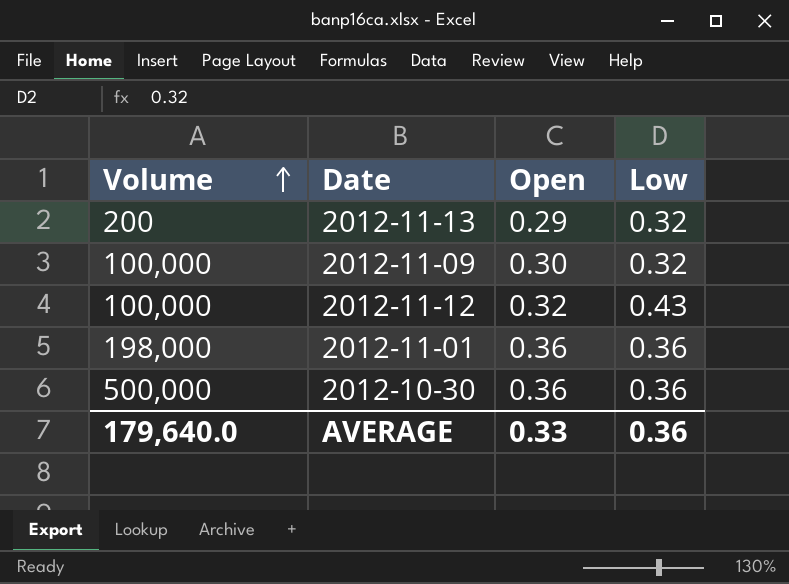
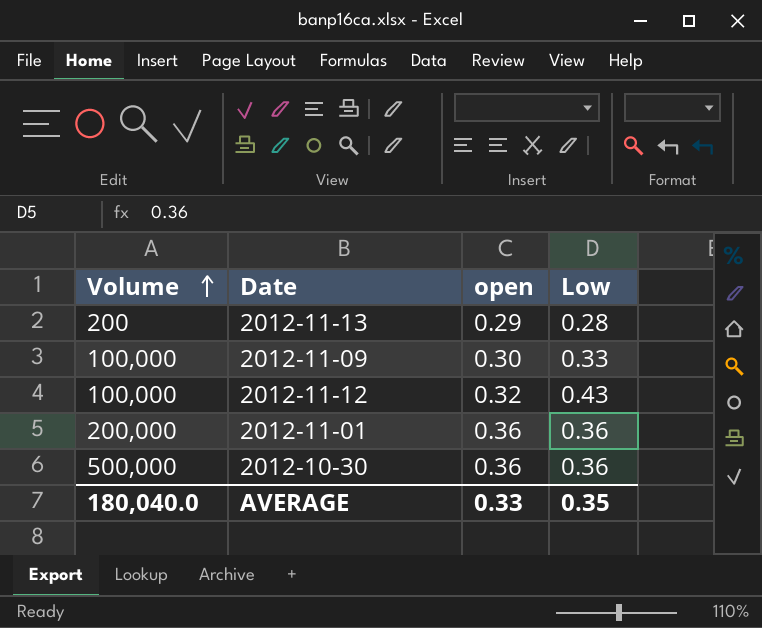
column name: Open -> open
2012-11-13 | Low: 0.32 -> 0.28
2012-11-09 | Low: 0.32 -> 0.33
2012-11-01 | Volume: 198,000 -> 200,000
AVERAGE | Volume: 179,640.0 -> 180,040.0
AVERAGE | Low: 0.36 -> 0.35

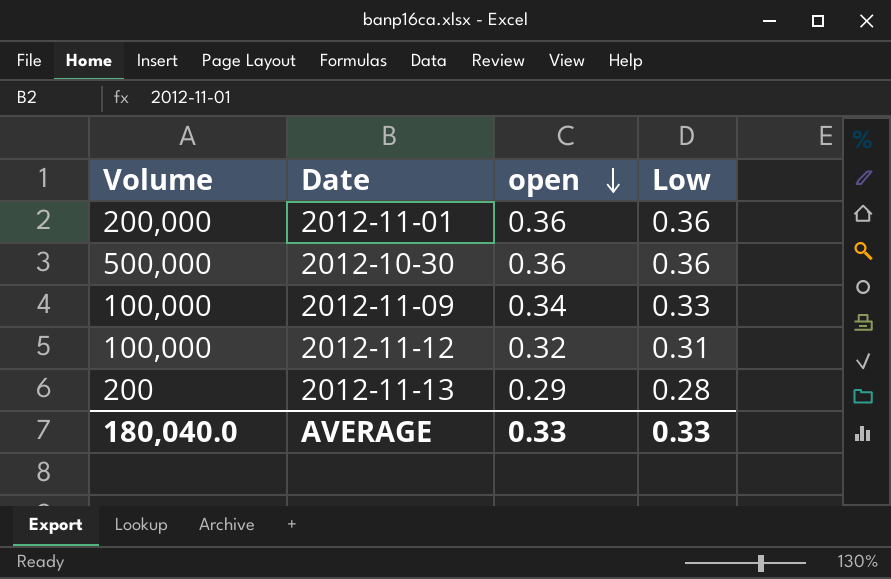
row order: Volume ascending -> open descending
2012-11-09 | open: 0.30 -> 0.34
2012-11-12 | Low: 0.43 -> 0.31
AVERAGE | Low: 0.35 -> 0.33

